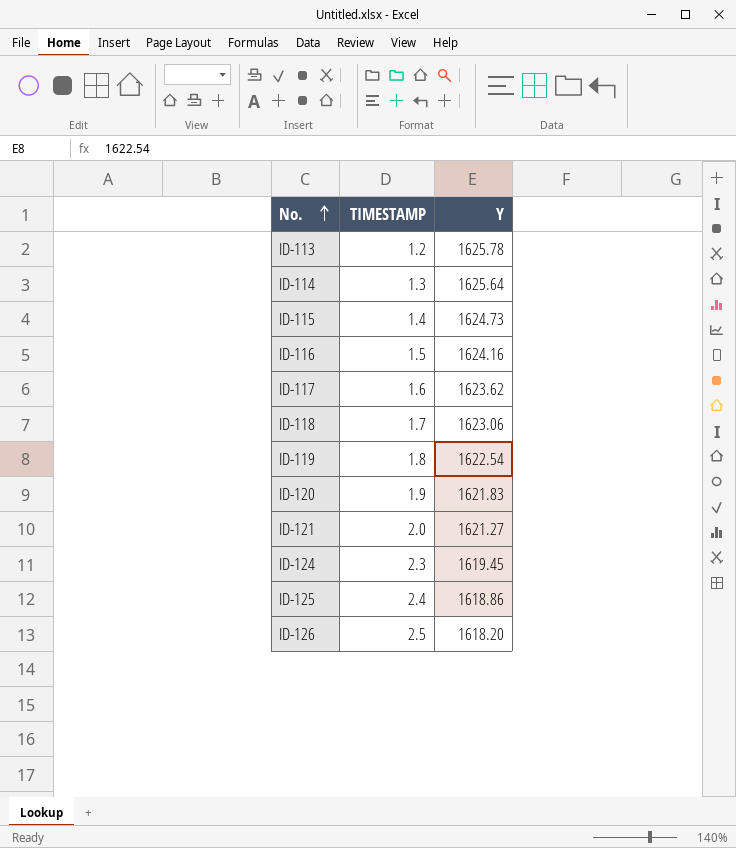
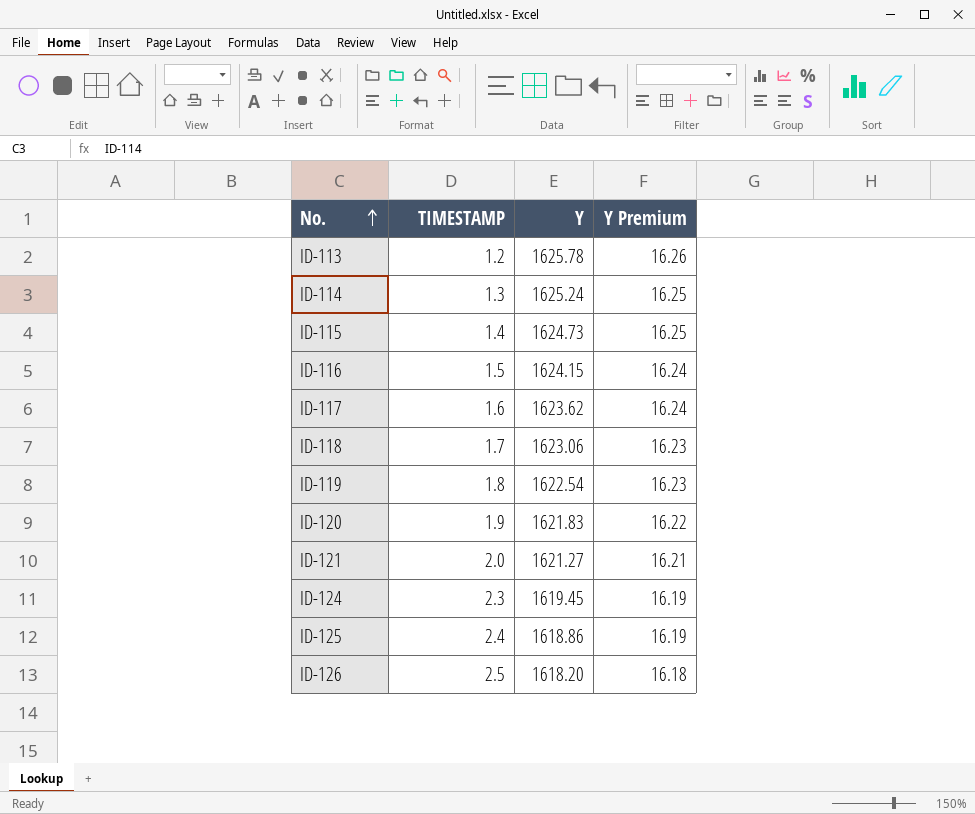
column Y Premium | formula: none -> [Y] * 0.01
ID-114 | Y: 1625.64 -> 1625.24
ID-116 | Y: 1624.16 -> 1624.15

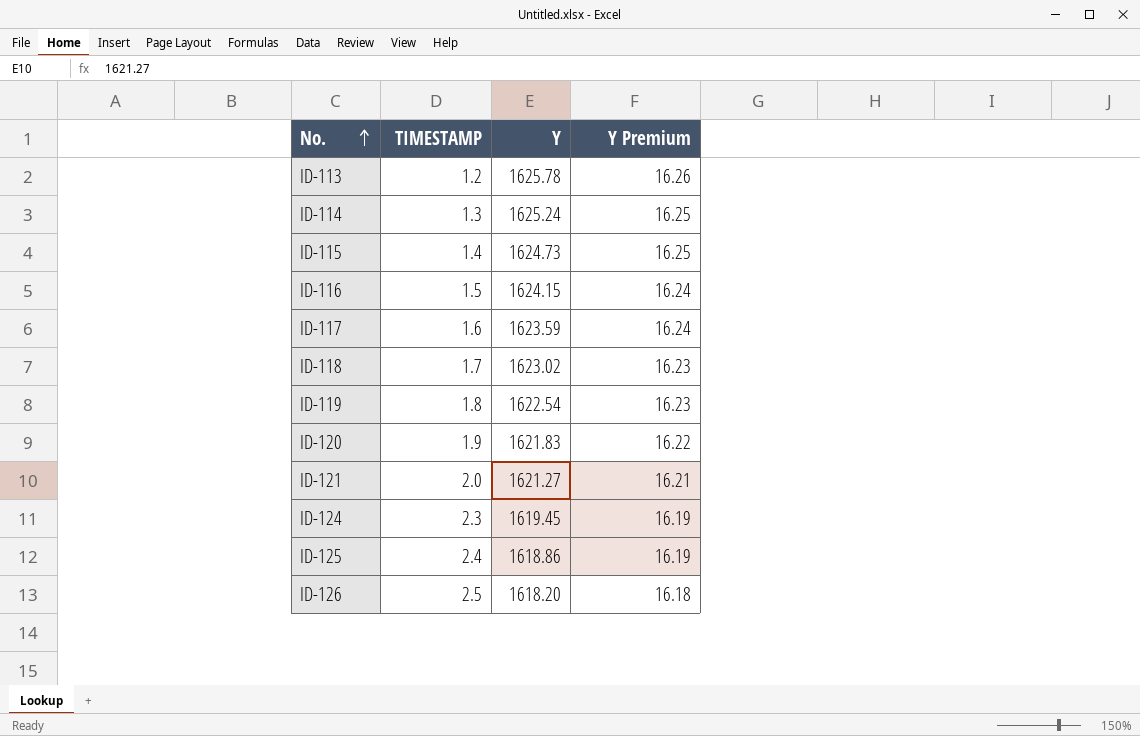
ID-117 | Y: 1623.62 -> 1623.59
ID-118 | Y: 1623.06 -> 1623.02

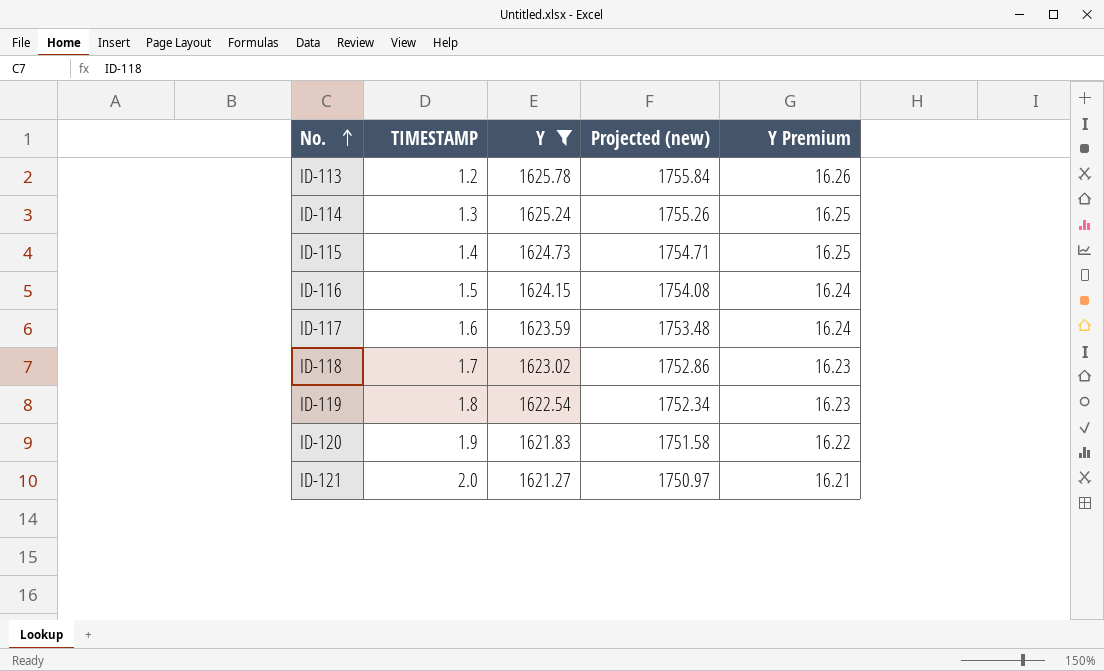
filter: none -> Y >= 1621.27
column Projected (new) | formula: none -> [Y] * 1.08

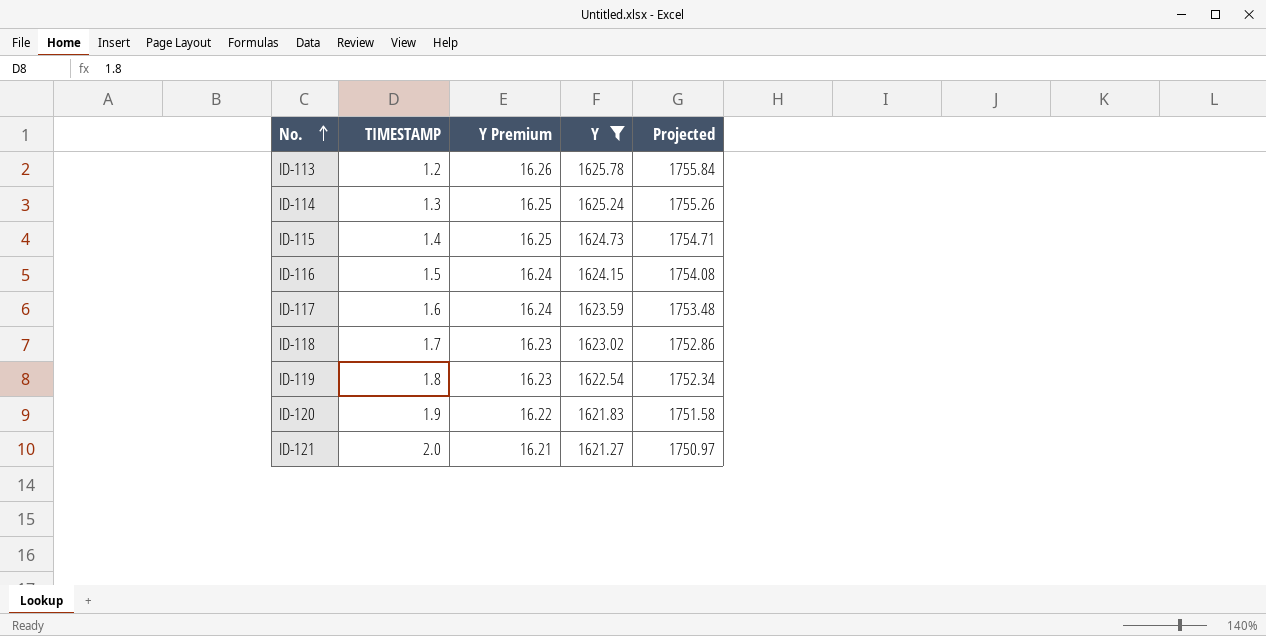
column Y Premium | position: 5 -> 3
column name: Projected (new) -> Projected

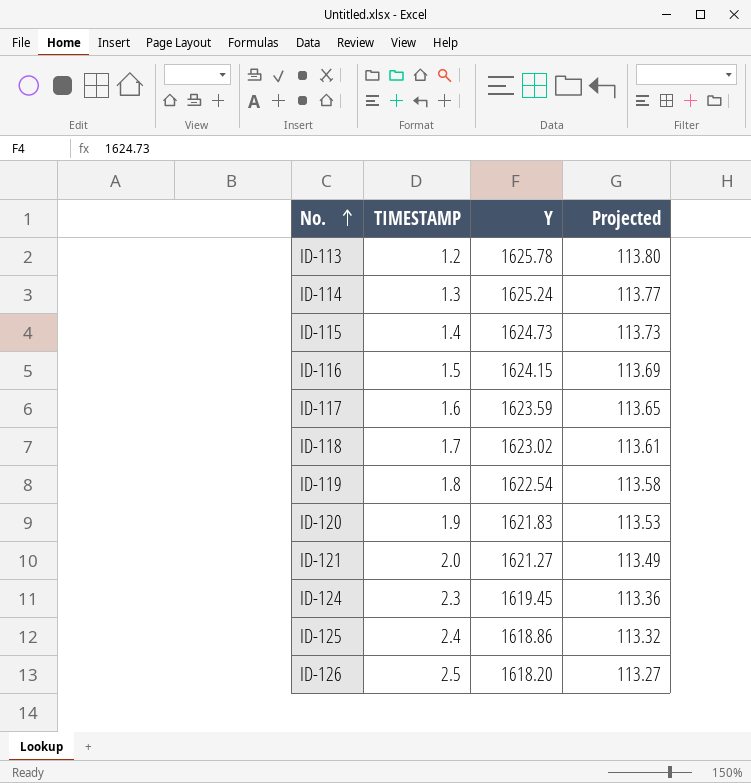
filter: Y >= 1621.27 -> none
column Y Premium | formula: [Y] * 0.01 -> none
column Projected | formula: [Y] * 1.08 -> [Y] * 0.07

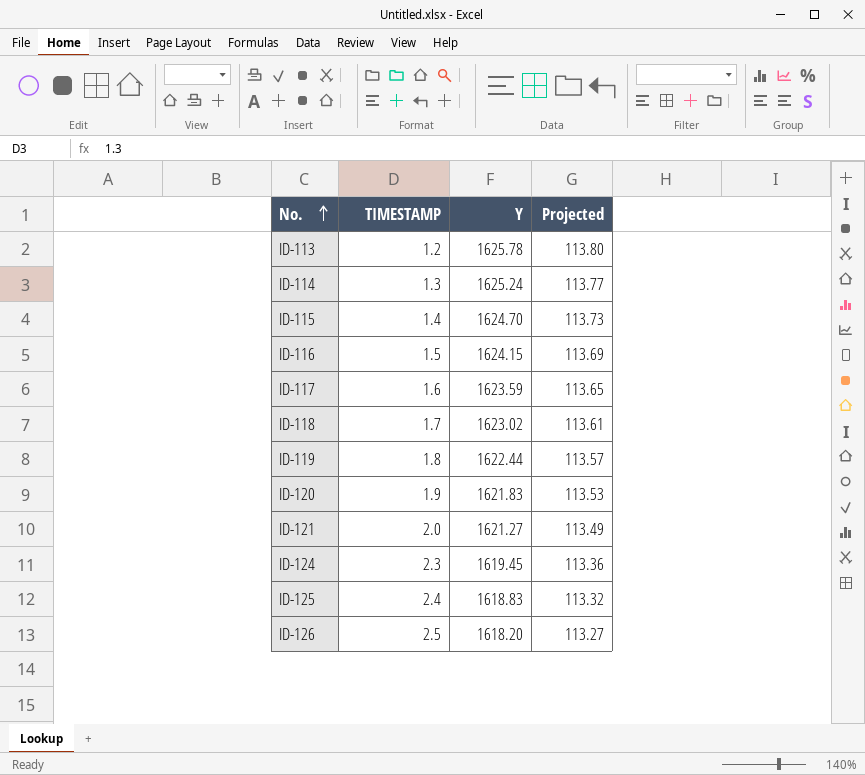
ID-115 | Y: 1624.73 -> 1624.70
ID-119 | Y: 1622.54 -> 1622.44
ID-119 | Projected: 113.58 -> 113.57
ID-125 | Y: 1618.86 -> 1618.83

